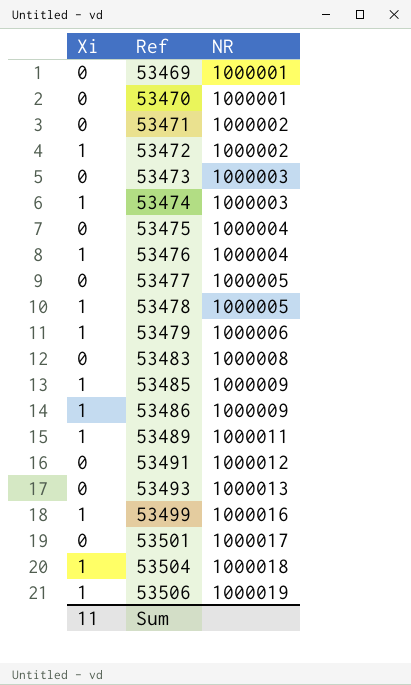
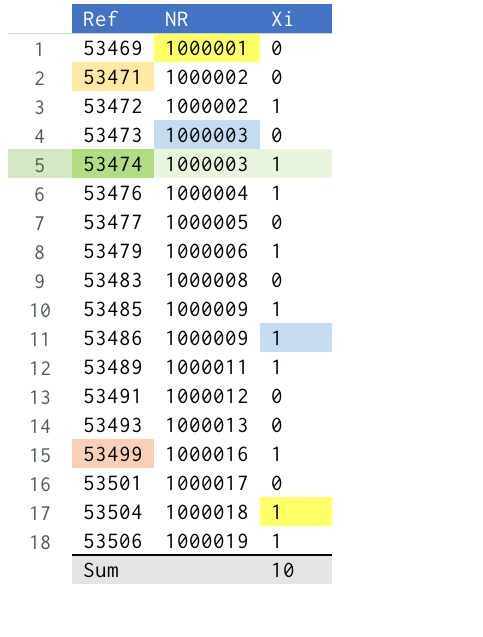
column Xi | position: 1 -> 3
row 53470: 0 | 1000001 -> none
row 53475: 0 | 1000004 -> none
row 53478: 1 | 1000005 -> none
Sum | Xi: 11 -> 10

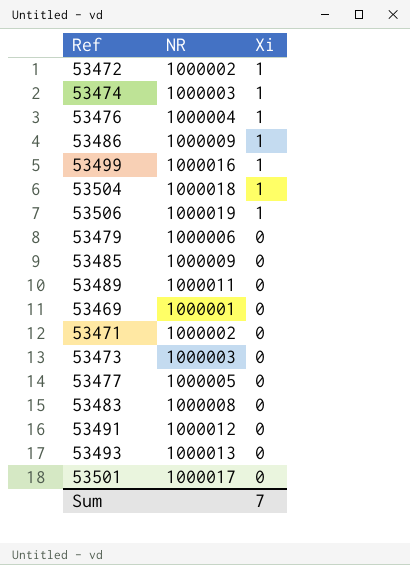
row order: Ref ascending -> Xi descending
53479 | Xi: 1 -> 0
53485 | Xi: 1 -> 0
53489 | Xi: 1 -> 0
Sum | Xi: 10 -> 7

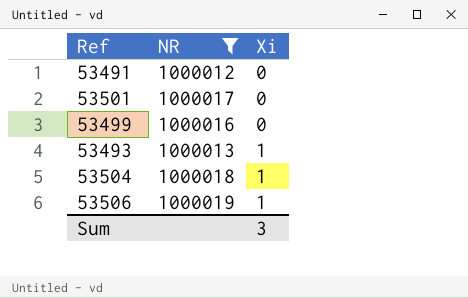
filter: none -> NR >= 1000012
row order: Xi descending -> Xi ascending
53499 | Xi: 1 -> 0
53493 | Xi: 0 -> 1
Sum | Xi: 7 -> 3

